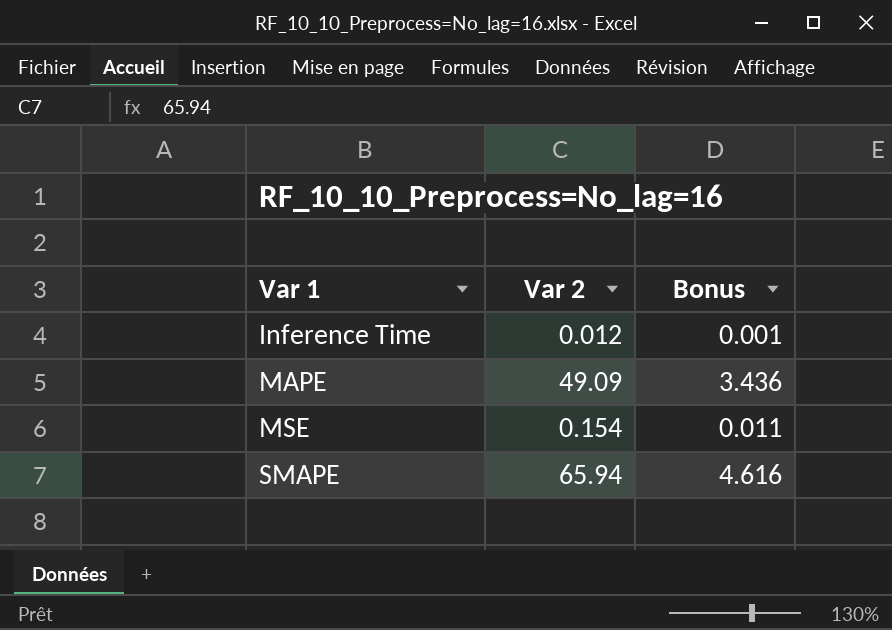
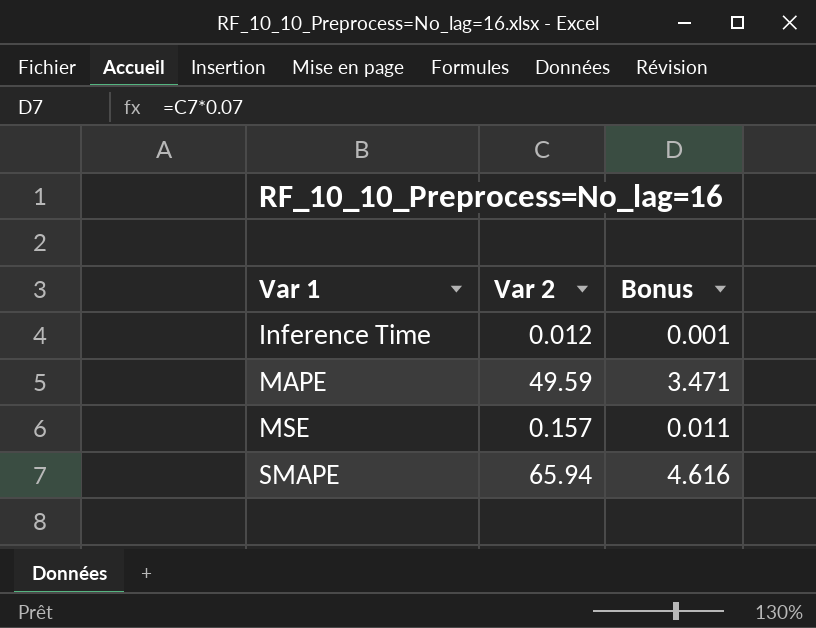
MAPE | Var 2: 49.09 -> 49.59
MAPE | Bonus: 3.436 -> 3.471
MSE | Var 2: 0.154 -> 0.157

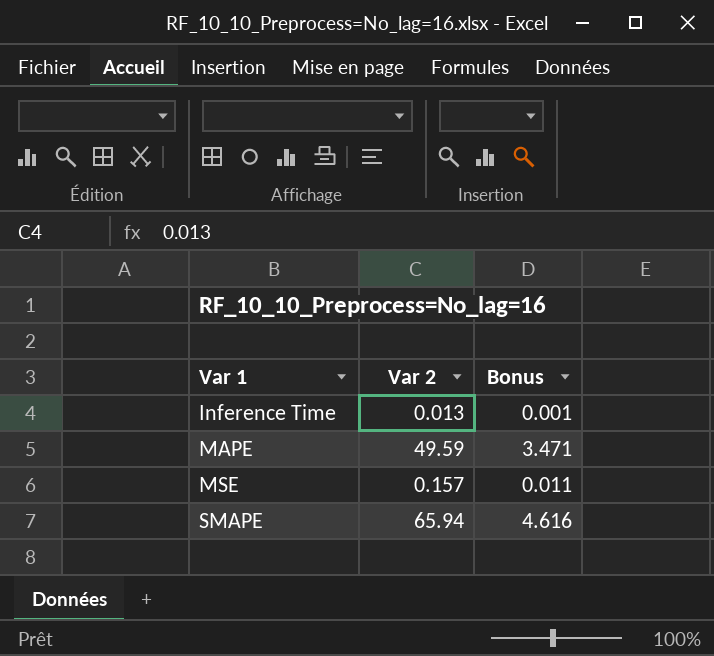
Inference Time | Var 2: 0.012 -> 0.013

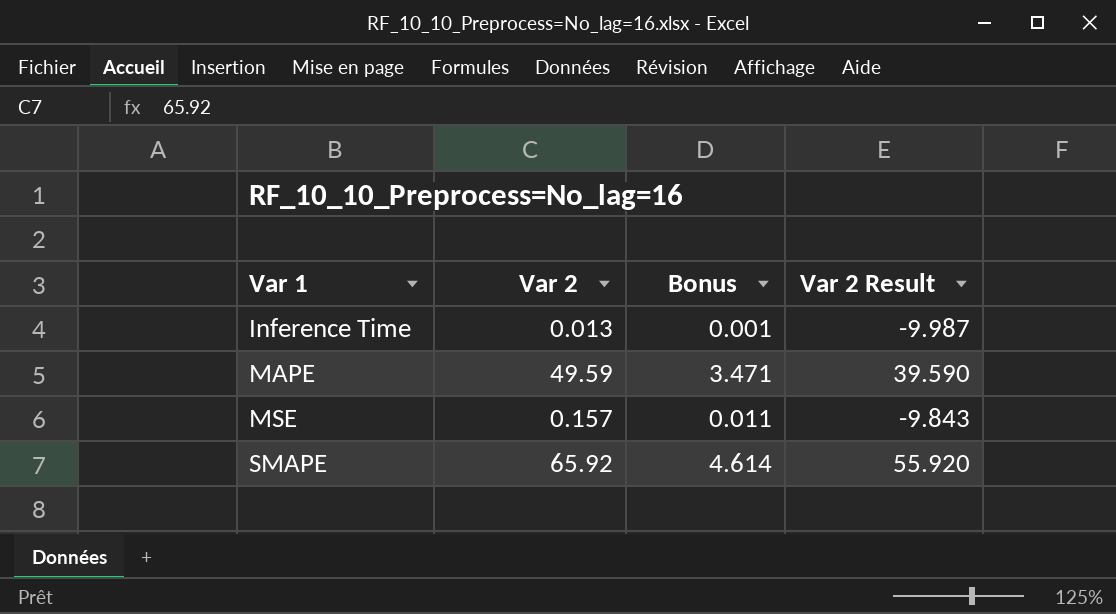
column Var 2 Result | formula: none -> [Var 2] - 10
SMAPE | Var 2: 65.94 -> 65.92
SMAPE | Bonus: 4.616 -> 4.614

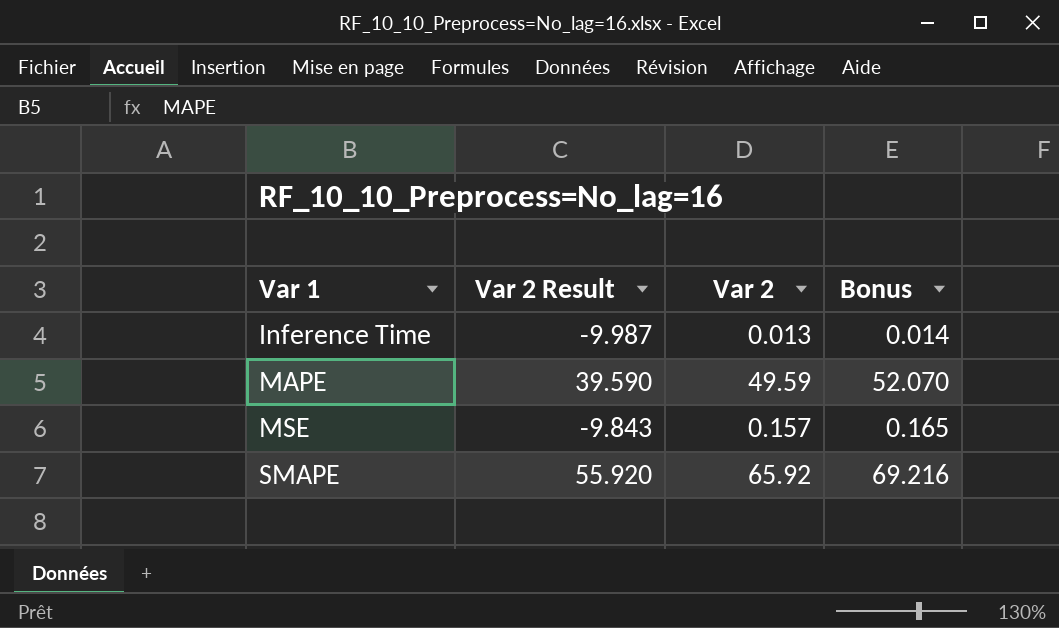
column Var 2 Result | position: 4 -> 2
column Bonus | formula: [Var 2] * 0.07 -> [Var 2] * 1.05

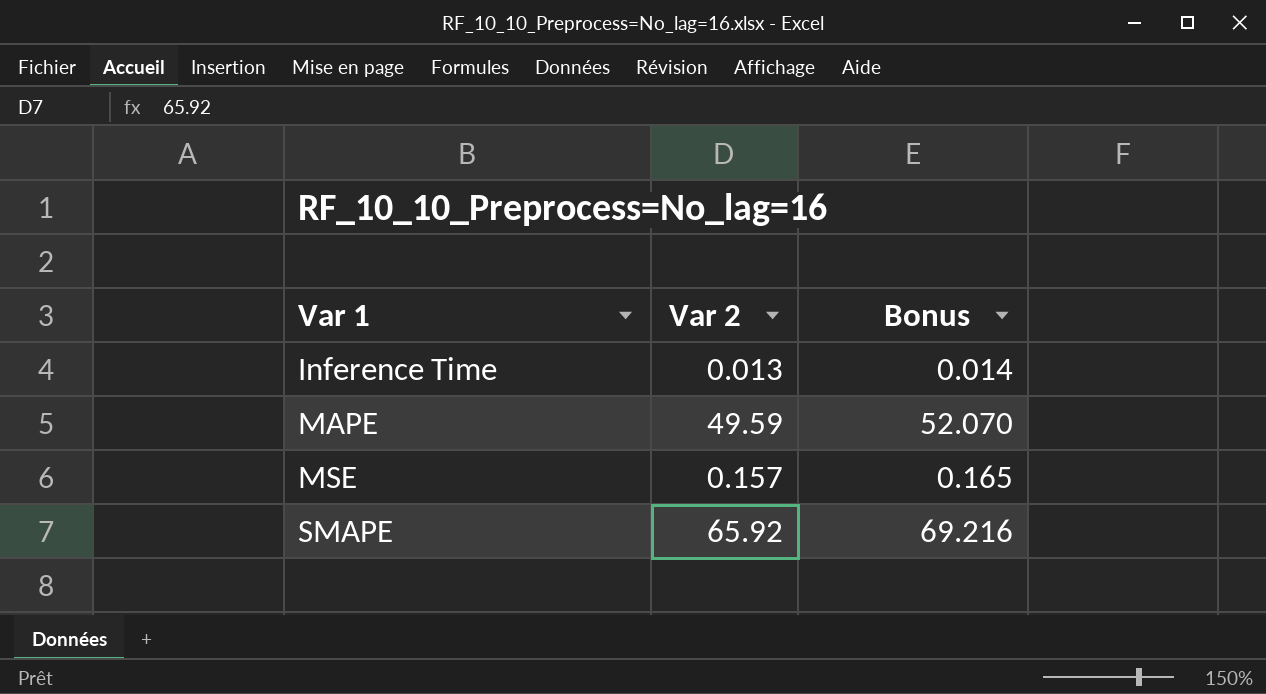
column Var 2 Result | formula: [Var 2] - 10 -> none

